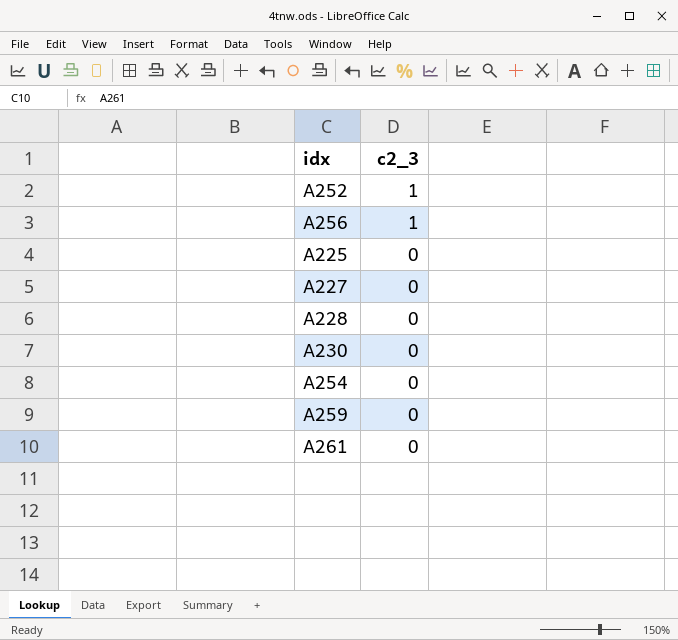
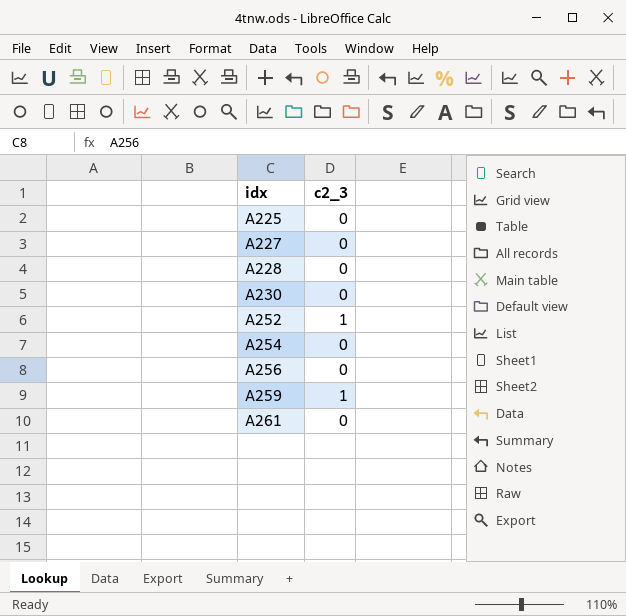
row order: c2_3 descending -> idx ascending
A256 | c2_3: 1 -> 0
A259 | c2_3: 0 -> 1

